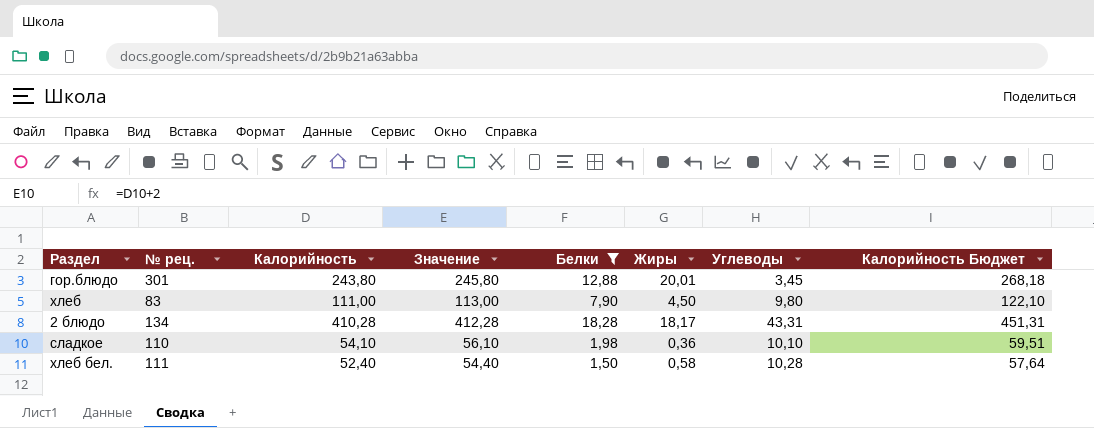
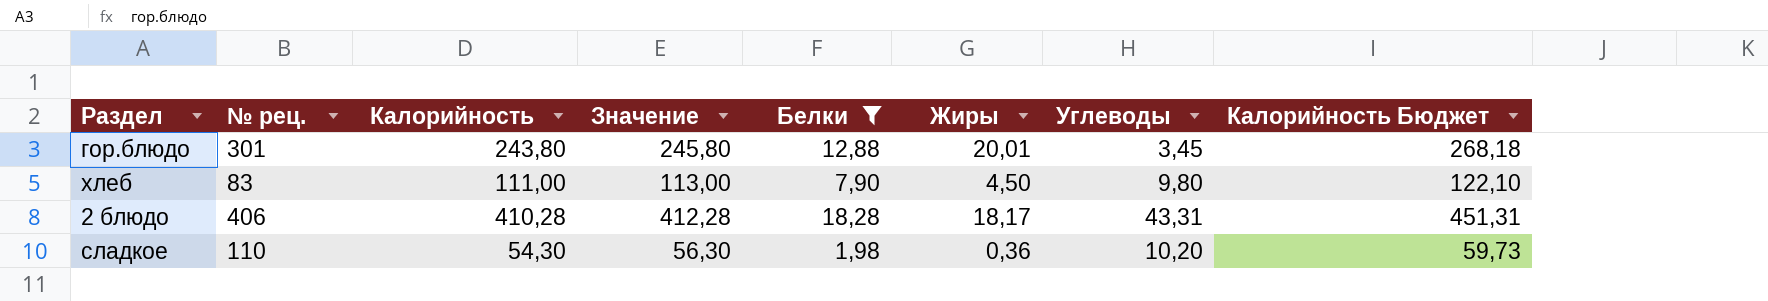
row хлеб бел.: 111 | 52,40 | 54,40 | 1,50 | 0,58 | 10,28 | 57,64 -> none
2 блюдо | № рец.: 134 -> 406
сладкое | Калорийность: 54,10 -> 54,30
сладкое | Значение: 56,10 -> 56,30
сладкое | Углеводы: 10,10 -> 10,20
сладкое | Калорийность Бюджет: 59,51 -> 59,73

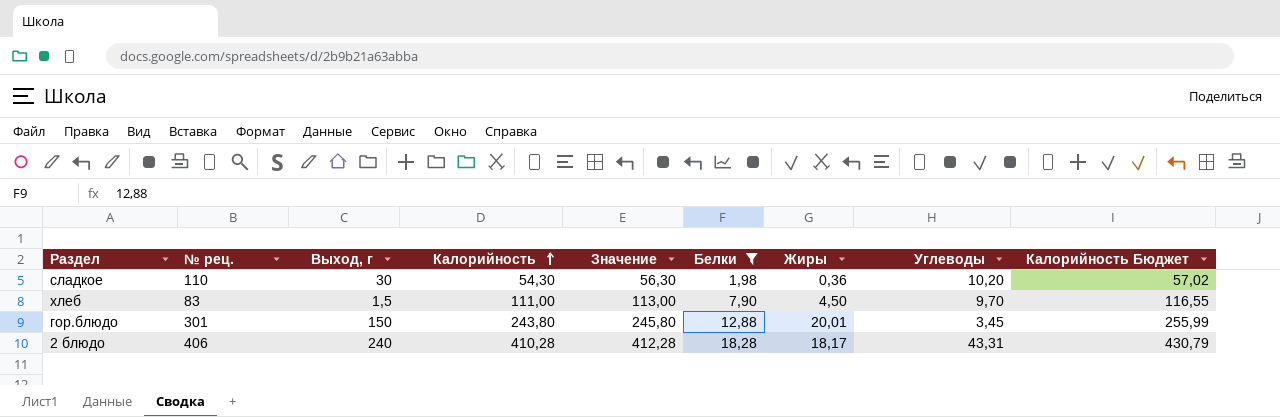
row order: none -> Калорийность ascending
column Выход, г | position: none -> 3
column Калорийность Бюджет | formula: [Калорийность] * 1,1 -> [Калорийность] * 1,05
хлеб | Углеводы: 9,80 -> 9,70

